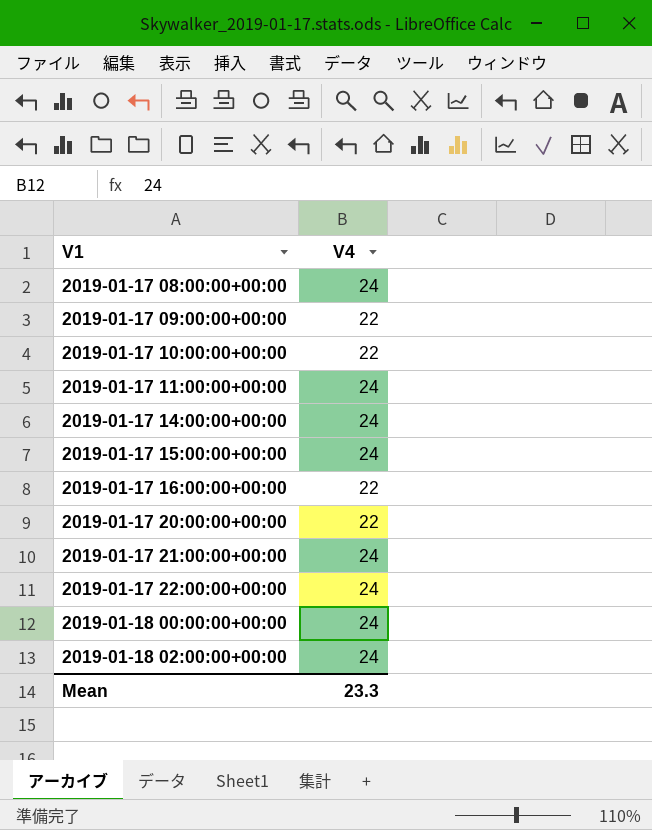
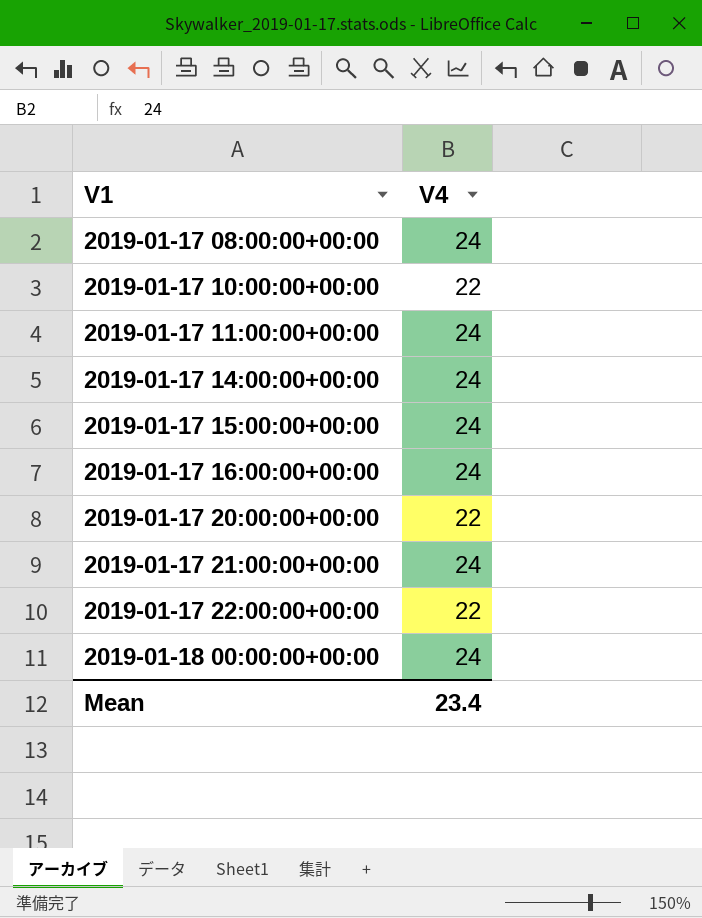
row 2019-01-17 09:00:00+00:00: 22 -> none
row 2019-01-18 02:00:00+00:00: 24 -> none
2019-01-17 16:00:00+00:00 | V4: 22 -> 24
2019-01-17 22:00:00+00:00 | V4: 24 -> 22
Mean | V4: 23.3 -> 23.4

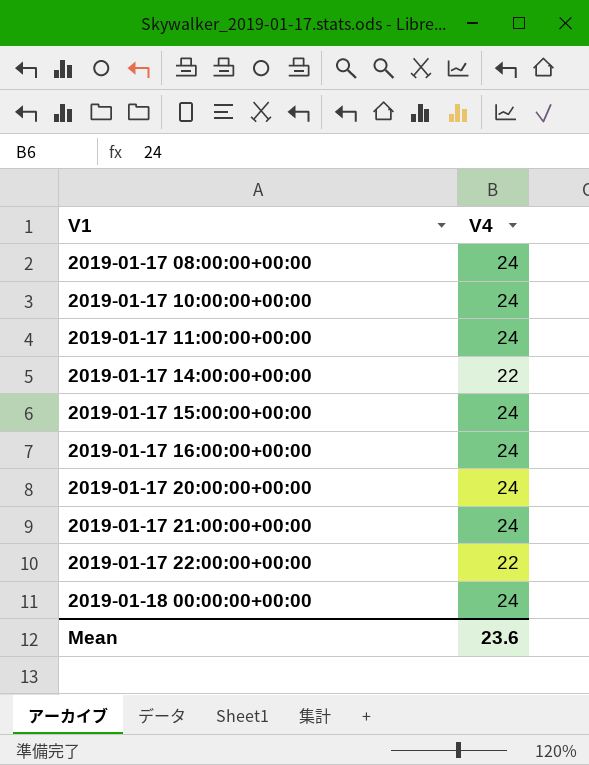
2019-01-17 10:00:00+00:00 | V4: 22 -> 24
2019-01-17 14:00:00+00:00 | V4: 24 -> 22
2019-01-17 20:00:00+00:00 | V4: 22 -> 24
Mean | V4: 23.4 -> 23.6

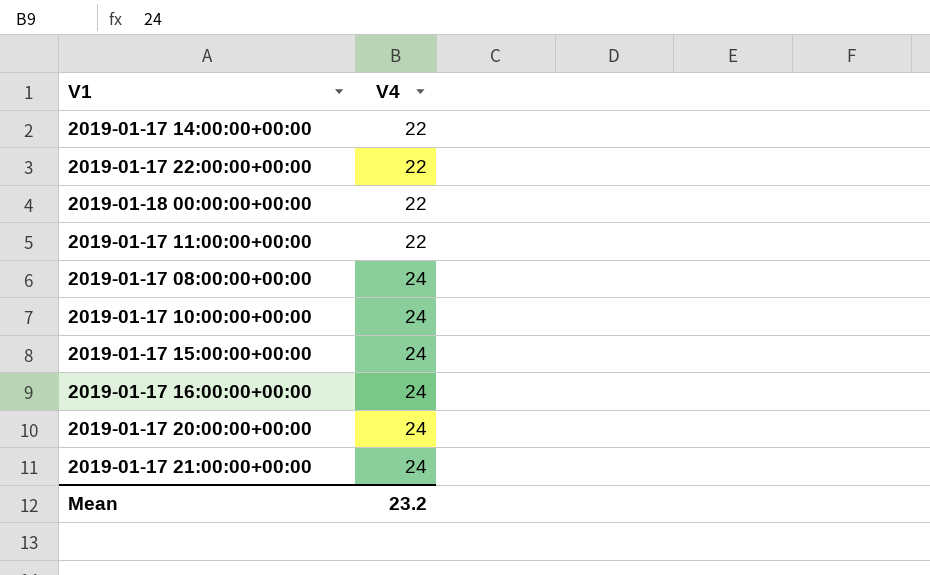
row order: V1 ascending -> V4 ascending
2019-01-18 00:00:00+00:00 | V4: 24 -> 22
2019-01-17 11:00:00+00:00 | V4: 24 -> 22
Mean | V4: 23.6 -> 23.2

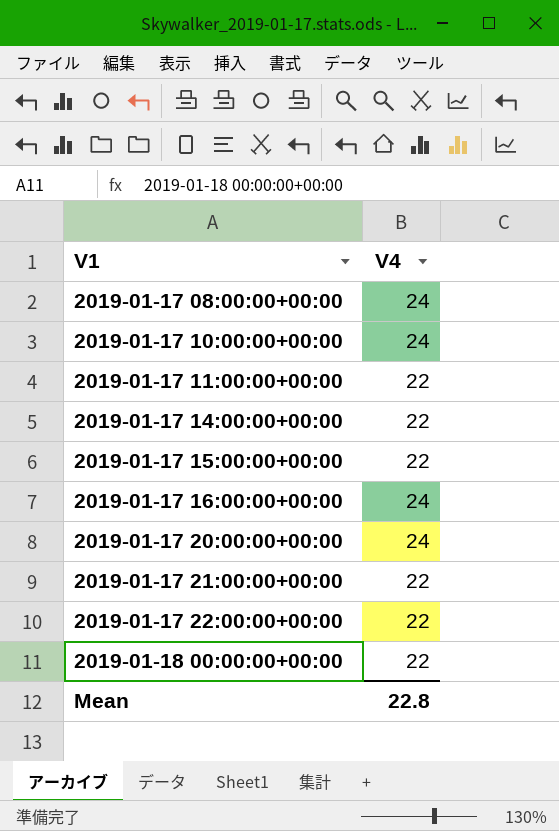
row order: V4 ascending -> V1 ascending
2019-01-17 15:00:00+00:00 | V4: 24 -> 22
2019-01-17 21:00:00+00:00 | V4: 24 -> 22
Mean | V4: 23.2 -> 22.8

